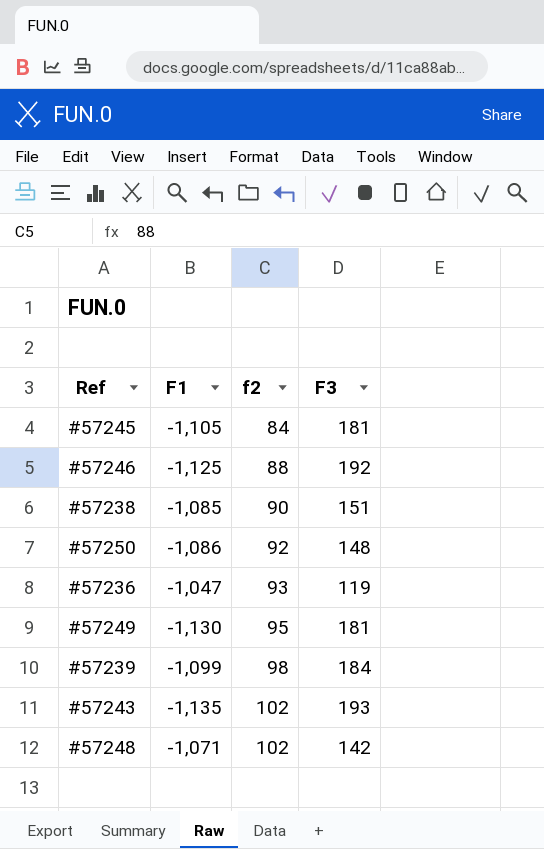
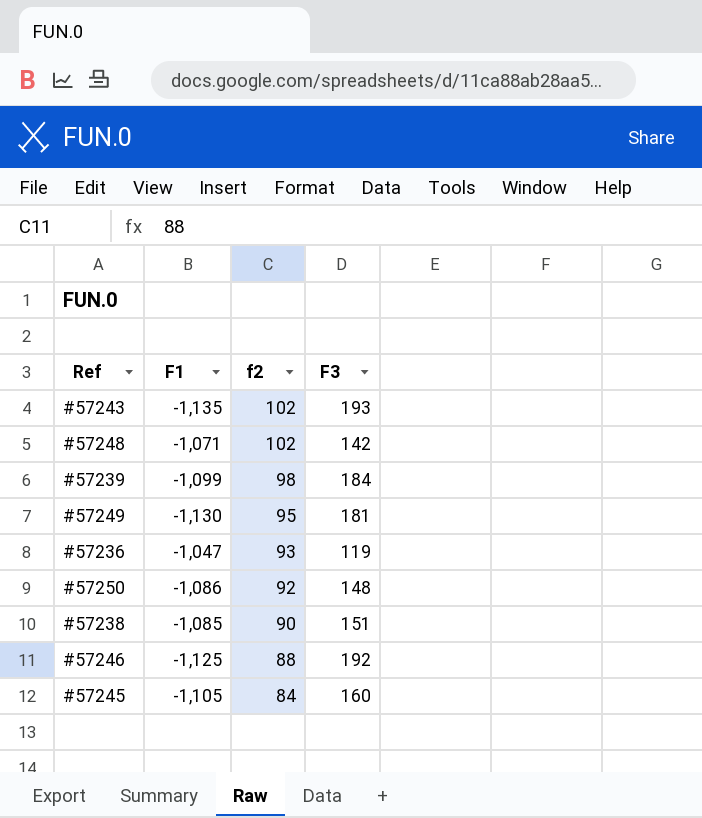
row order: f2 ascending -> f2 descending
#57245 | F3: 181 -> 160

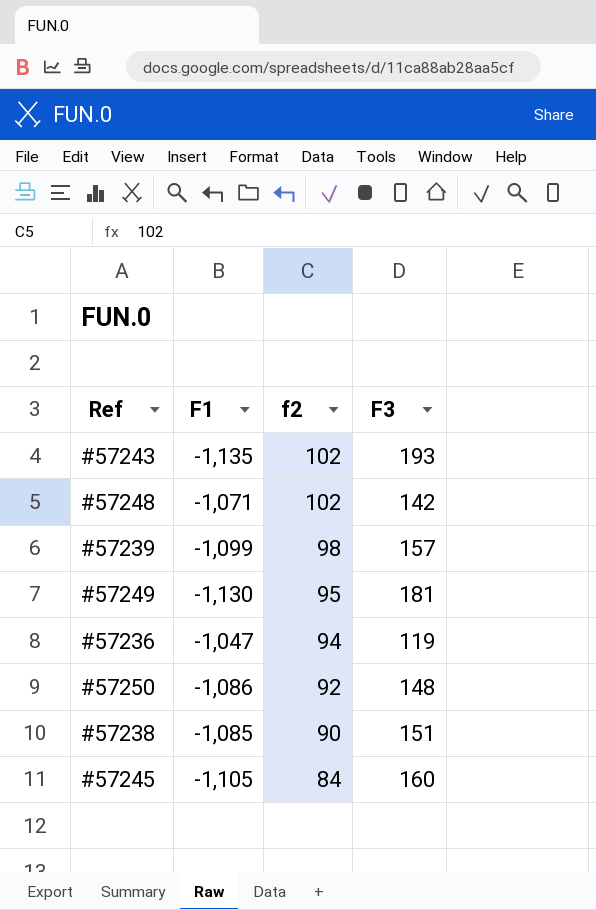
row #57246: -1,125 | 88 | 192 -> none
#57239 | F3: 184 -> 157
#57236 | f2: 93 -> 94

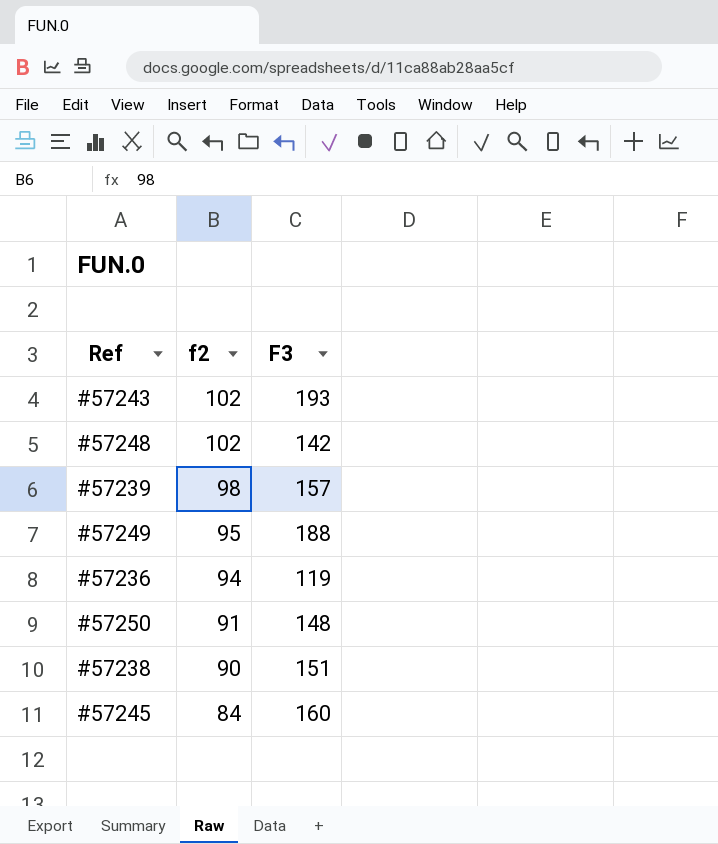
column F1 | position: 2 -> none
#57249 | F3: 181 -> 188
#57250 | f2: 92 -> 91

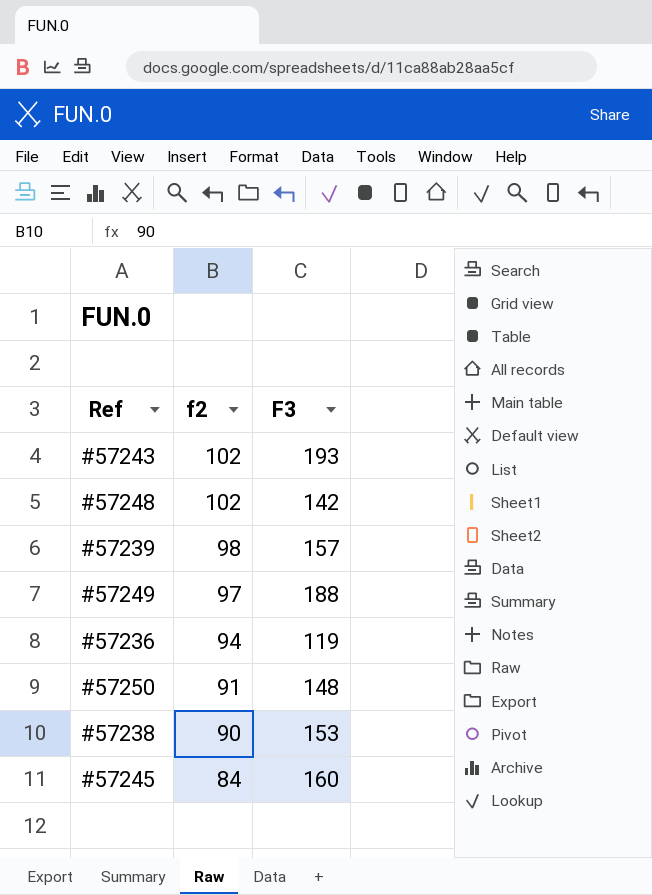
#57249 | f2: 95 -> 97
#57238 | F3: 151 -> 153

